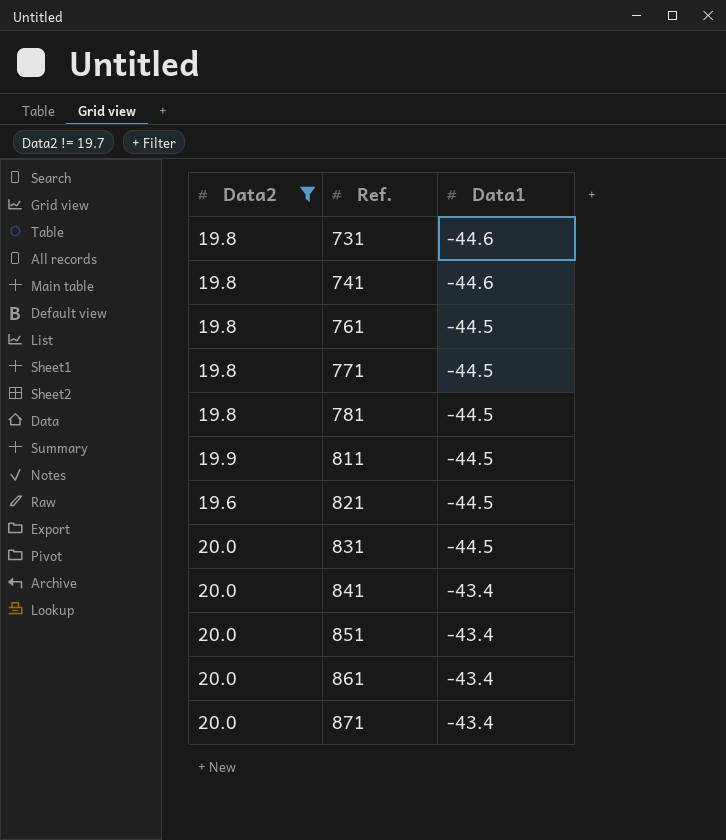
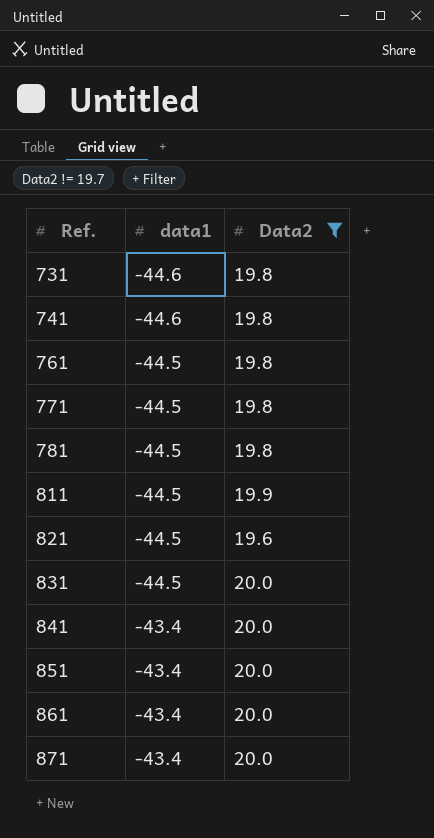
column name: Data1 -> data1
column Data2 | position: 1 -> 3

